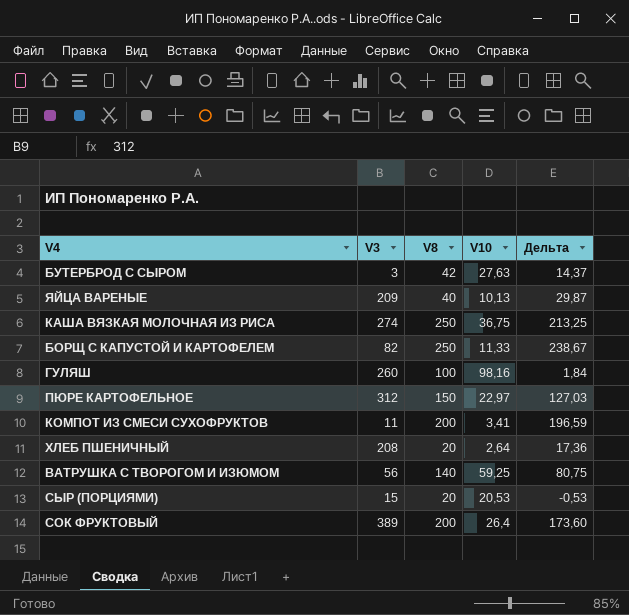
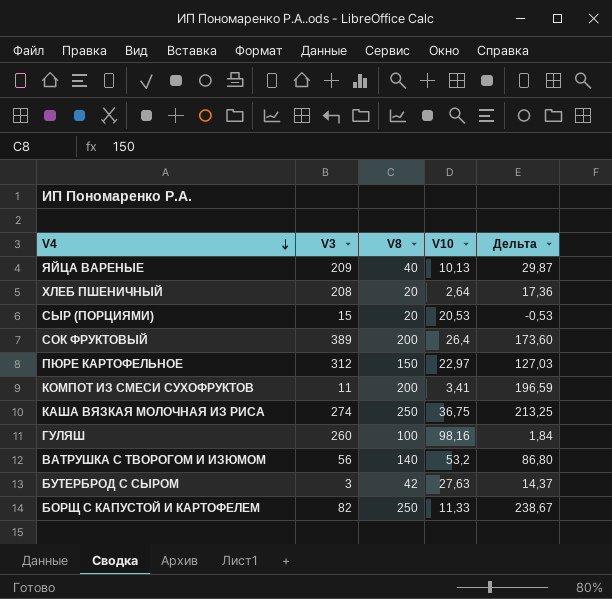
row order: none -> V4 descending
ВАТРУШКА С ТВОРОГОМ И ИЗЮМОМ | V10: 59,25 -> 53,2
ВАТРУШКА С ТВОРОГОМ И ИЗЮМОМ | Дельта: 80,75 -> 86,80

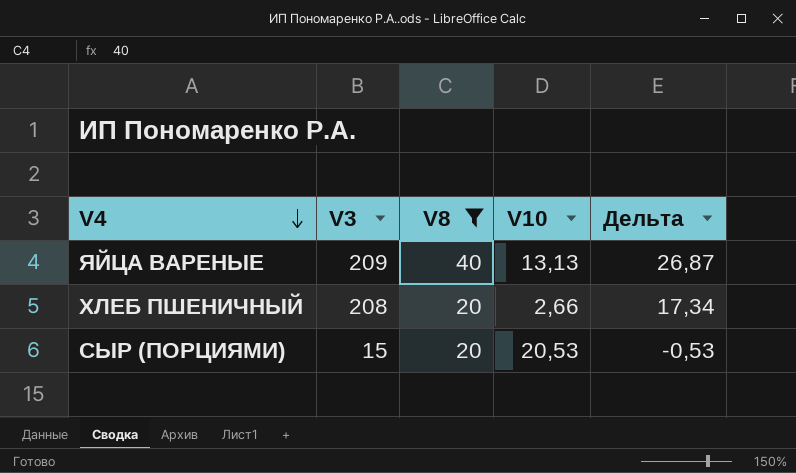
filter: none -> V8 <= 40
ЯЙЦА ВАРЕНЫЕ | V10: 10,13 -> 13,13
ЯЙЦА ВАРЕНЫЕ | Дельта: 29,87 -> 26,87
ХЛЕБ ПШЕНИЧНЫЙ | V10: 2,64 -> 2,66
ХЛЕБ ПШЕНИЧНЫЙ | Дельта: 17,36 -> 17,34

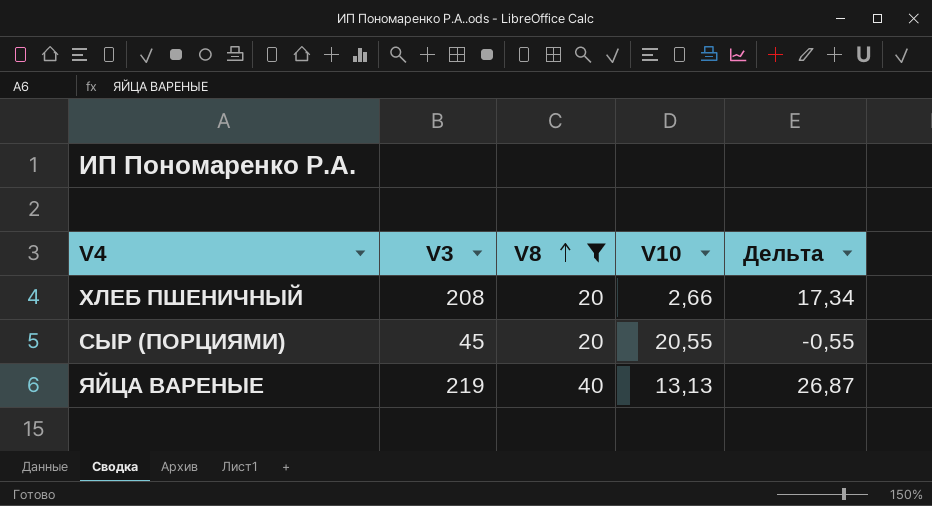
row order: V4 descending -> V8 ascending
СЫР (ПОРЦИЯМИ) | V3: 15 -> 45
СЫР (ПОРЦИЯМИ) | V10: 20,53 -> 20,55
СЫР (ПОРЦИЯМИ) | Дельта: -0,53 -> -0,55
ЯЙЦА ВАРЕНЫЕ | V3: 209 -> 219

